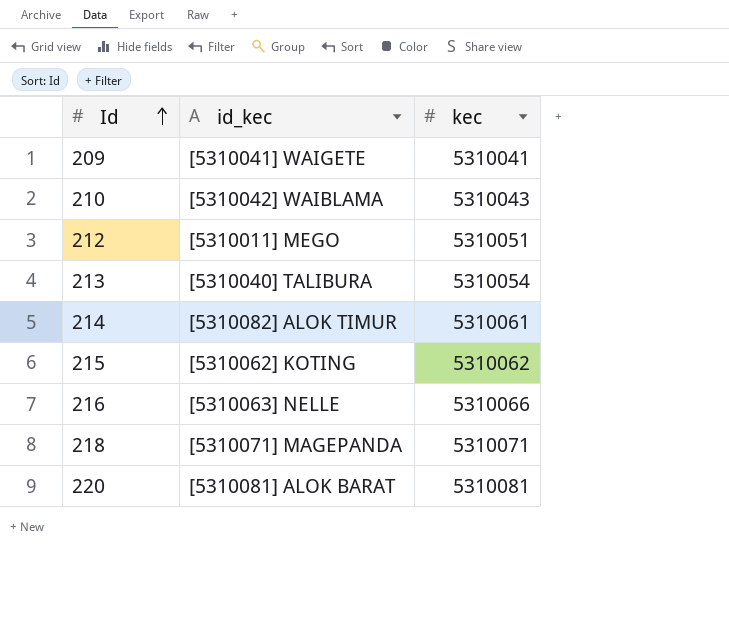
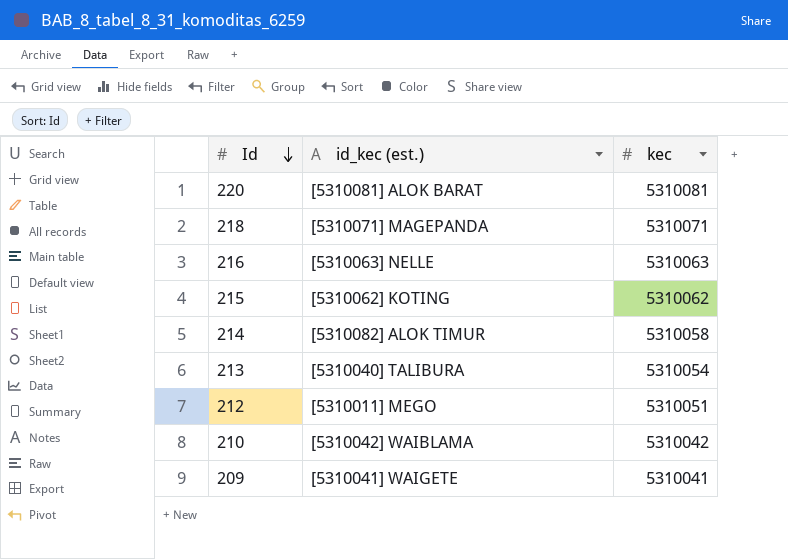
row order: Id ascending -> Id descending
column name: id_kec -> id_kec (est.)
216 | kec: 5310066 -> 5310063
214 | kec: 5310061 -> 5310058
210 | kec: 5310043 -> 5310042

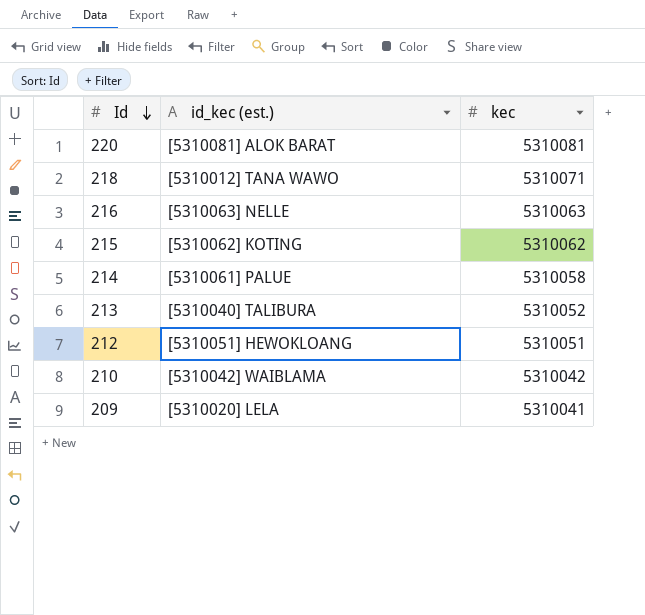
218 | id_kec (est.): [5310071] MAGEPANDA -> [5310012] TANA WAWO
214 | id_kec (est.): [5310082] ALOK TIMUR -> [5310061] PALUE
213 | kec: 5310054 -> 5310052
212 | id_kec (est.): [5310011] MEGO -> [5310051] HEWOKLOANG
209 | id_kec (est.): [5310041] WAIGETE -> [5310020] LELA

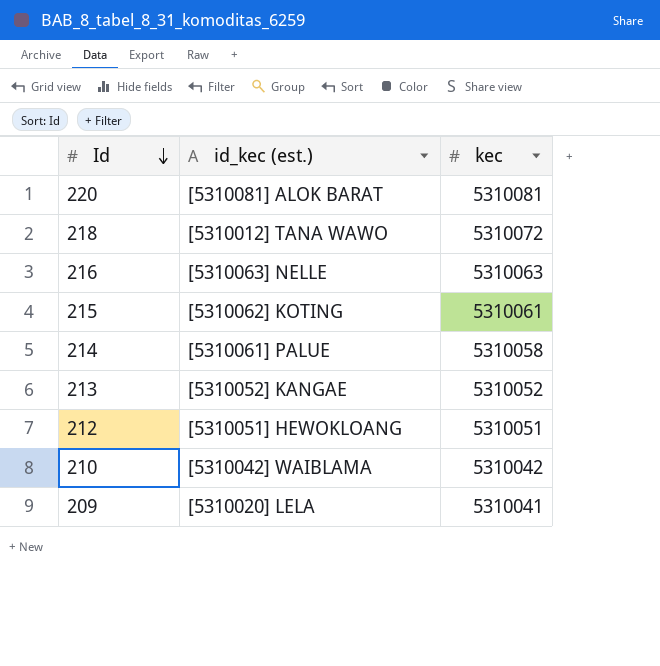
218 | kec: 5310071 -> 5310072
215 | kec: 5310062 -> 5310061
213 | id_kec (est.): [5310040] TALIBURA -> [5310052] KANGAE

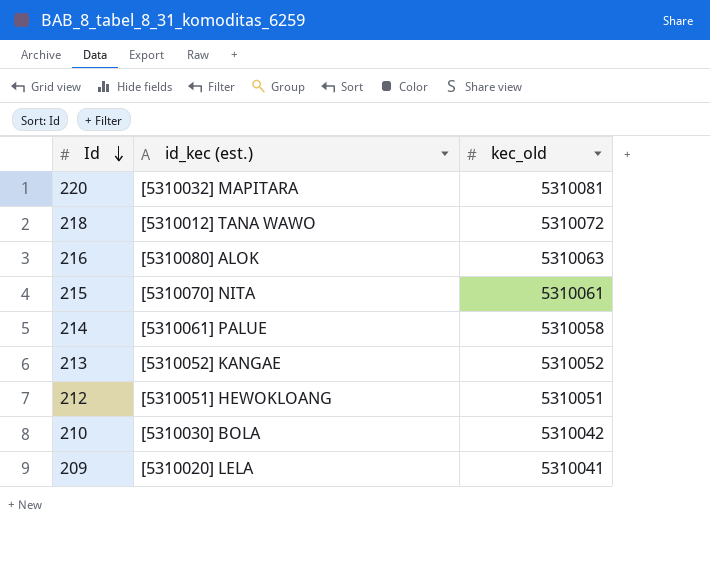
column name: kec -> kec_old
220 | id_kec (est.): [5310081] ALOK BARAT -> [5310032] MAPITARA
216 | id_kec (est.): [5310063] NELLE -> [5310080] ALOK
215 | id_kec (est.): [5310062] KOTING -> [5310070] NITA
210 | id_kec (est.): [5310042] WAIBLAMA -> [5310030] BOLA

